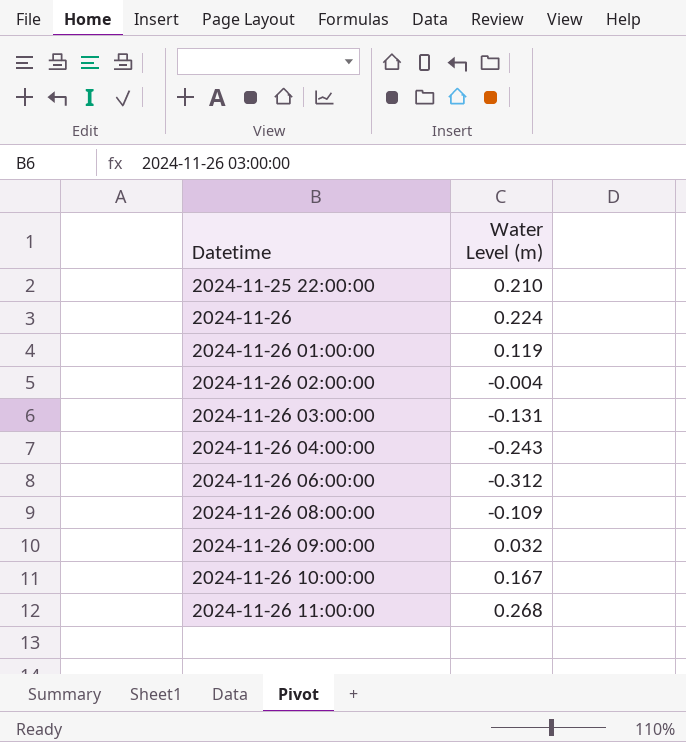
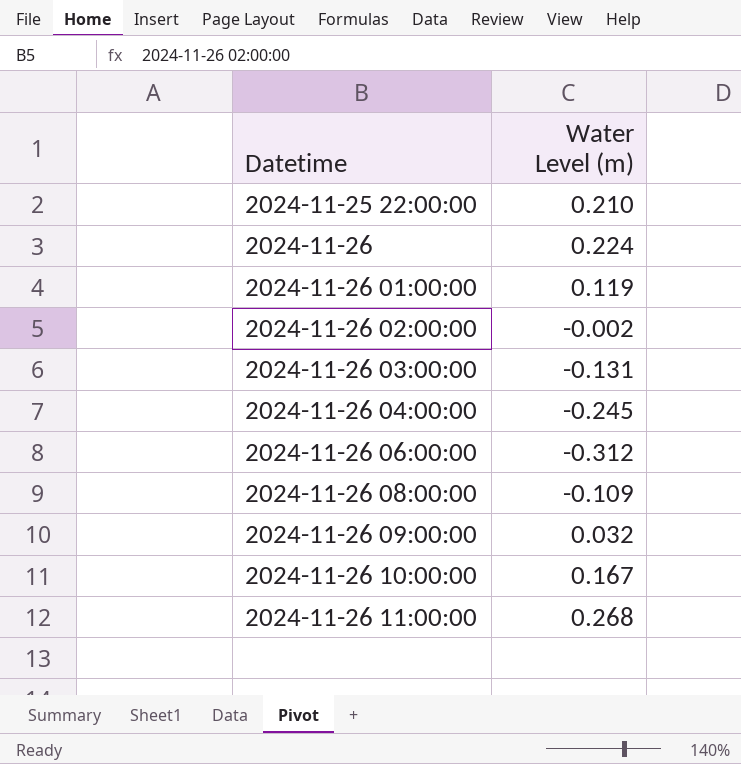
2024-11-26 02:00:00 | Water Level (m): -0.004 -> -0.002
2024-11-26 04:00:00 | Water Level (m): -0.243 -> -0.245

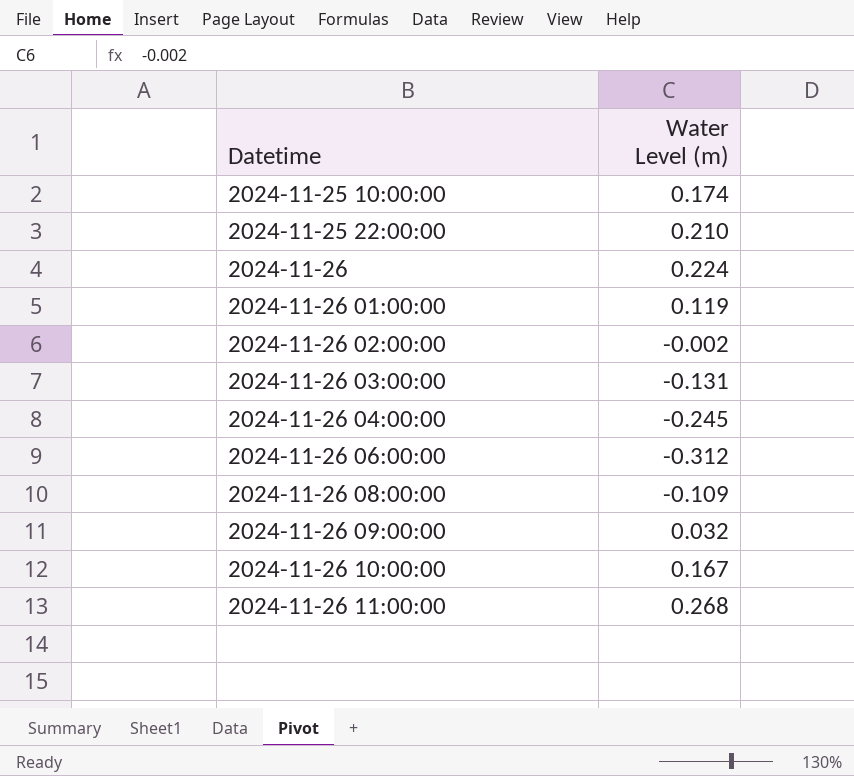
row 2024-11-25 10:00:00: none -> 0.174

